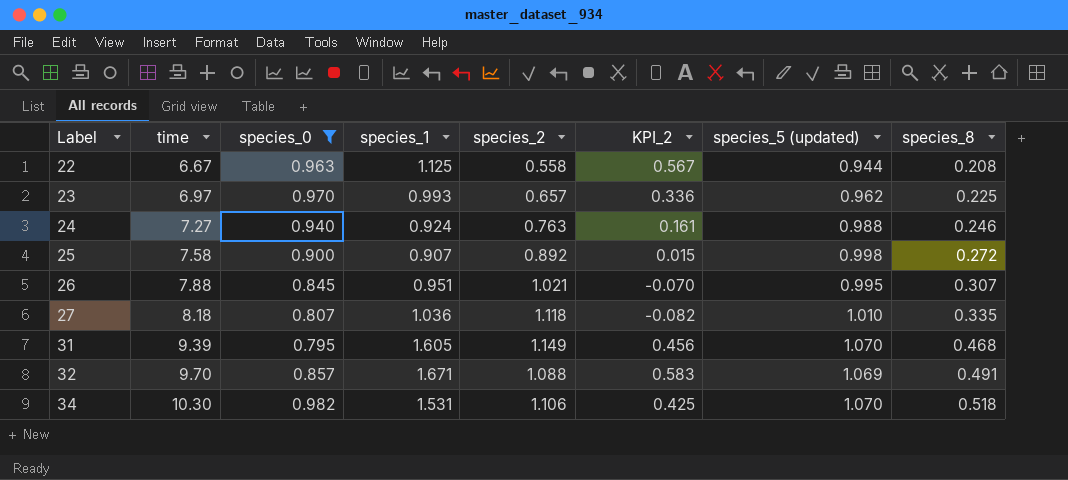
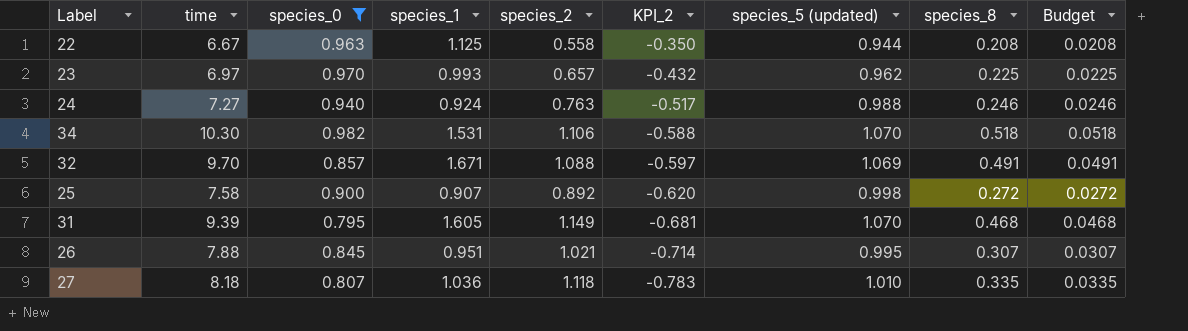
row order: Label ascending -> KPI_2 descending
column KPI_2 | formula: [species_1] - [species_2] -> [species_8] - [species_2]
column Budget | formula: none -> [species_8] * 0.1

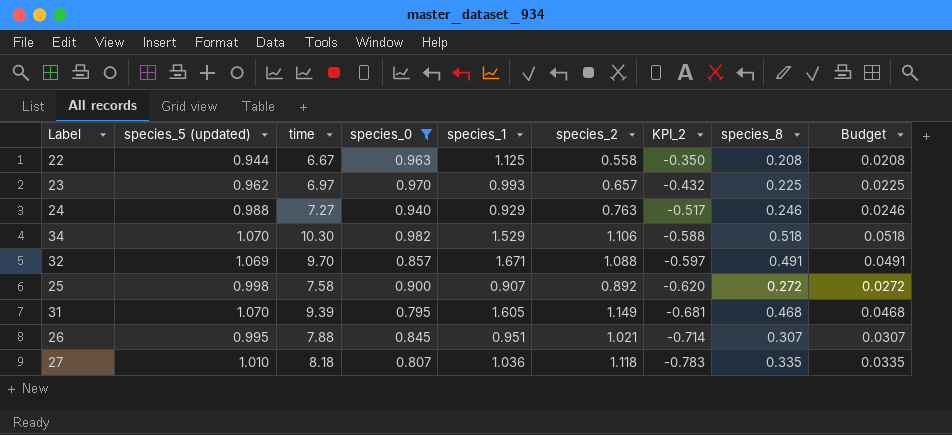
column species_5 (updated) | position: 7 -> 2
24 | species_1: 0.924 -> 0.929
34 | species_1: 1.531 -> 1.529

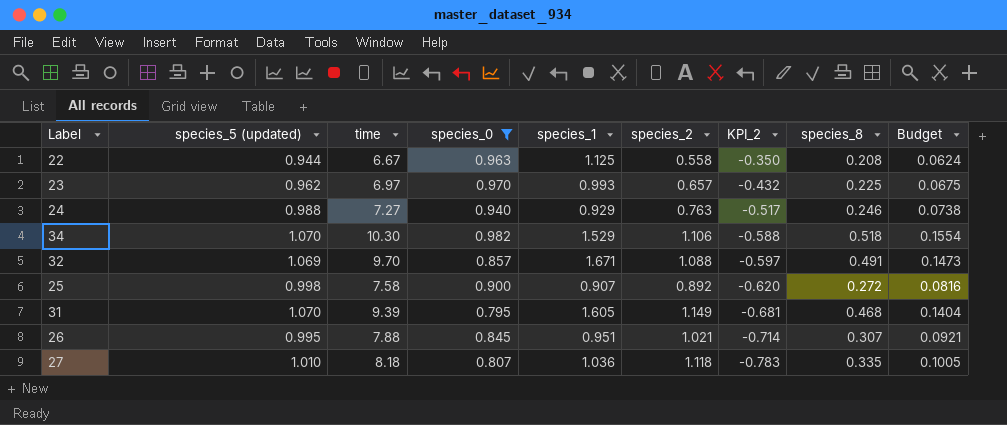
column Budget | formula: [species_8] * 0.1 -> [species_8] * 0.3

